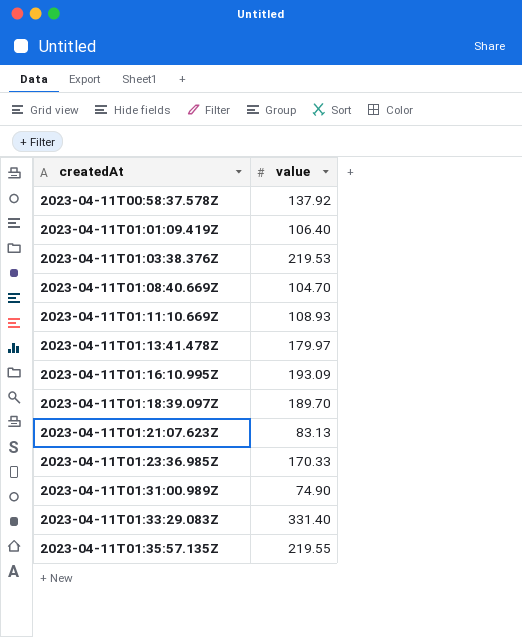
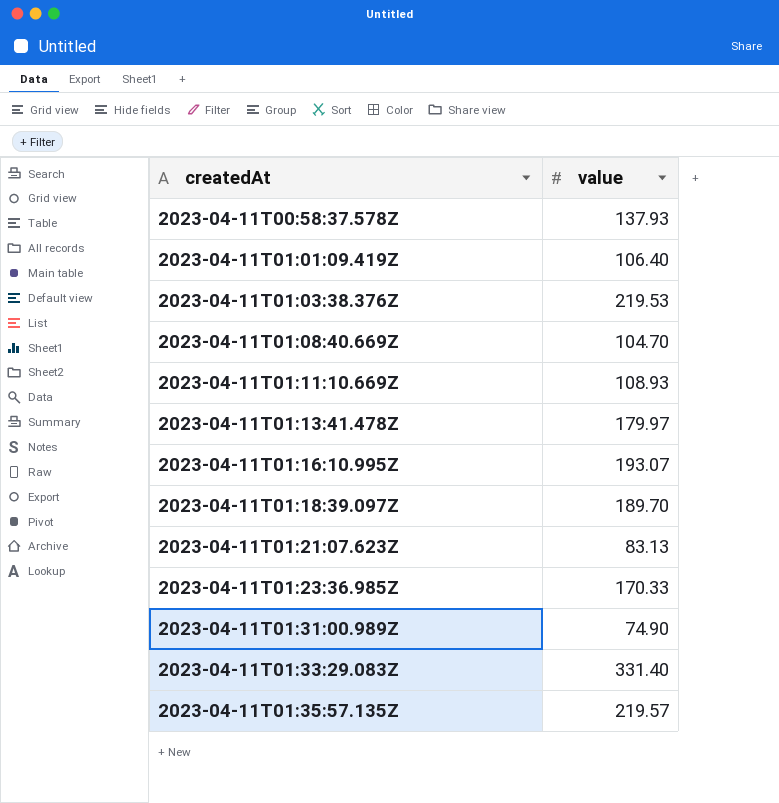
2023-04-11T00:58:37.578Z | value: 137.92 -> 137.93
2023-04-11T01:16:10.995Z | value: 193.09 -> 193.07
2023-04-11T01:35:57.135Z | value: 219.55 -> 219.57

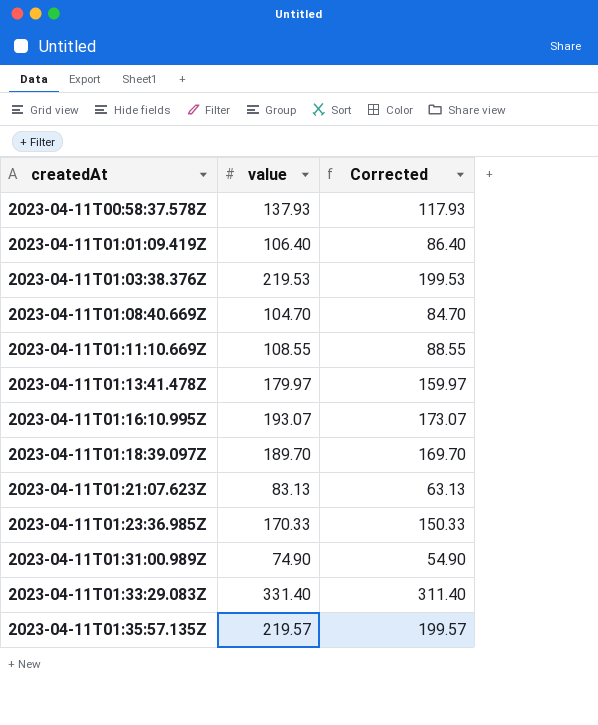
column Corrected | formula: none -> [value] - 20
2023-04-11T01:11:10.669Z | value: 108.93 -> 108.55

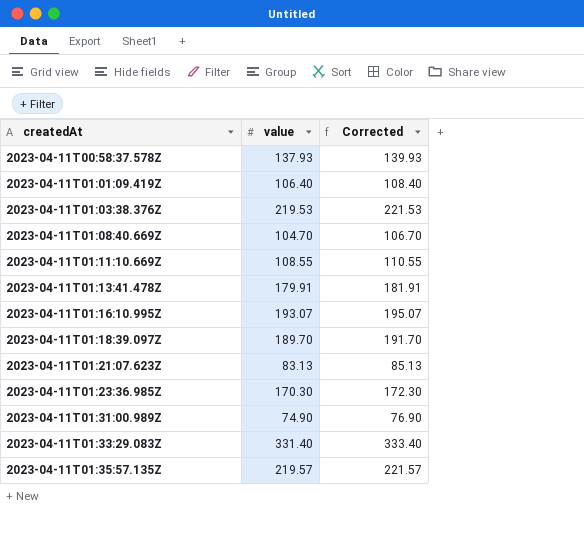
column Corrected | formula: [value] - 20 -> [value] + 2
2023-04-11T01:13:41.478Z | value: 179.97 -> 179.91
2023-04-11T01:23:36.985Z | value: 170.33 -> 170.30

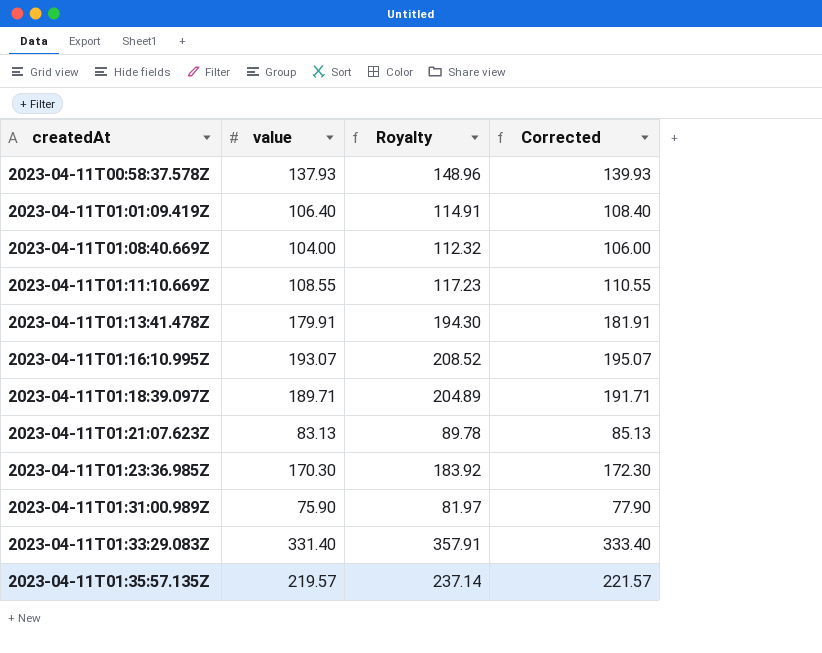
column Royalty | formula: none -> [value] * 1.08
row 2023-04-11T01:03:38.376Z: 219.53 | 221.53 -> none
2023-04-11T01:08:40.669Z | value: 104.70 -> 104.00
2023-04-11T01:08:40.669Z | Corrected: 106.70 -> 106.00
2023-04-11T01:18:39.097Z | value: 189.70 -> 189.71
2023-04-11T01:18:39.097Z | Corrected: 191.70 -> 191.71
2023-04-11T01:31:00.989Z | value: 74.90 -> 75.90
2023-04-11T01:31:00.989Z | Corrected: 76.90 -> 77.90

